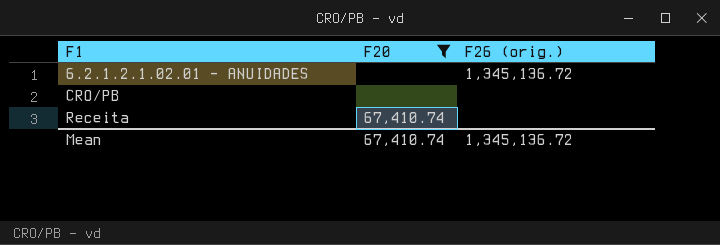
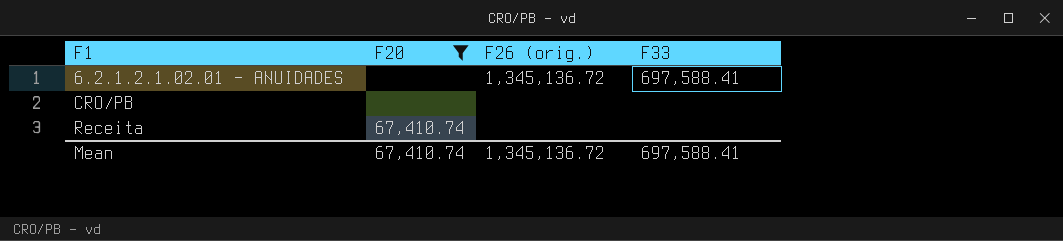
column F33 | position: none -> 4

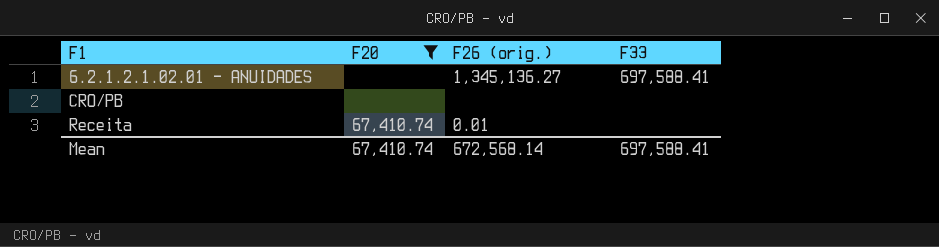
6.2.1.2.1.02.01 - ANUIDADES | F26 (orig.): 1,345,136.72 -> 1,345,136.27
Receita | F26 (orig.): none -> 0.01
Mean | F26 (orig.): 1,345,136.72 -> 672,568.14

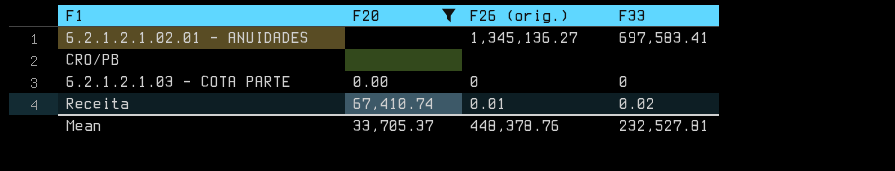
6.2.1.2.1.02.01 - ANUIDADES | F33: 697,588.41 -> 697,583.41
row 6.2.1.2.1.03 - COTA PARTE: none -> 0.00 | 0 | 0
Receita | F33: none -> 0.02
Mean | F20: 67,410.74 -> 33,705.37
Mean | F26 (orig.): 672,568.14 -> 448,378.76
Mean | F33: 697,588.41 -> 232,527.81

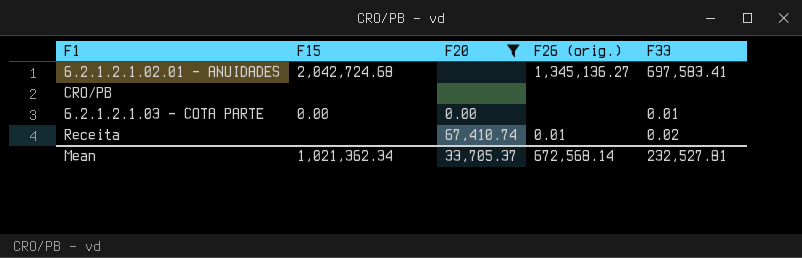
column F15 | position: none -> 2
6.2.1.2.1.03 - COTA PARTE | F26 (orig.): 0 -> none
6.2.1.2.1.03 - COTA PARTE | F33: 0 -> 0.01
Mean | F26 (orig.): 448,378.76 -> 672,568.14

